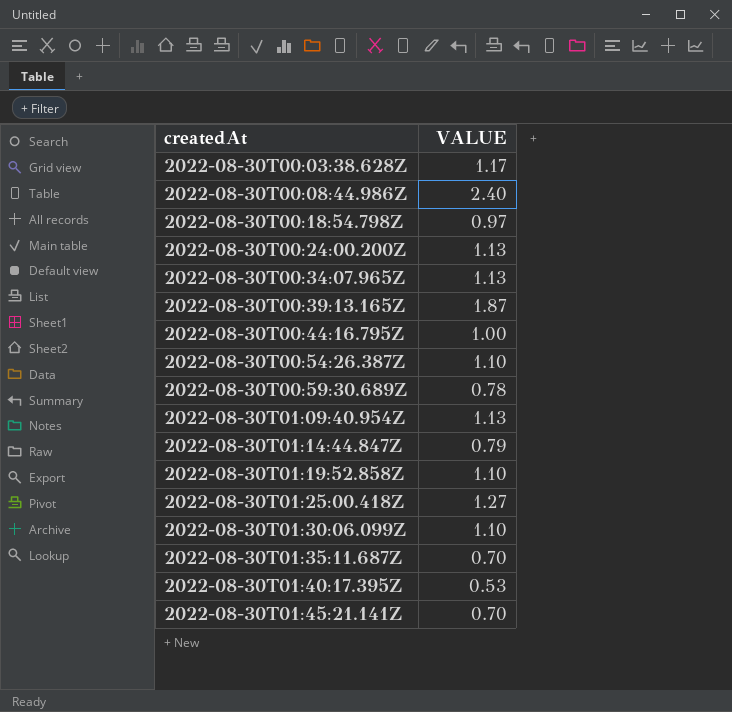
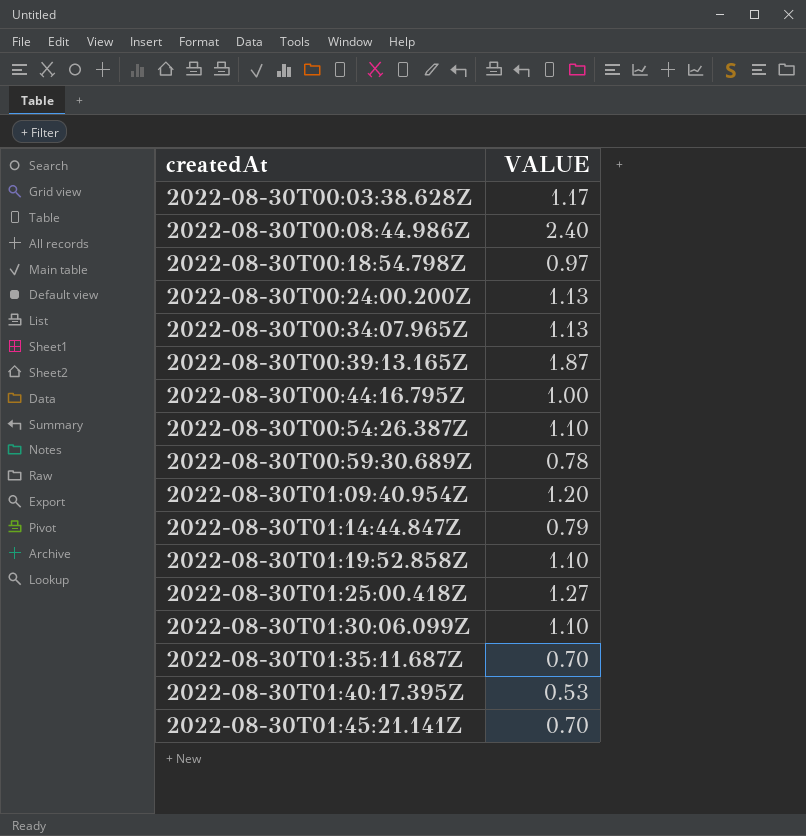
2022-08-30T01:09:40.954Z | VALUE: 1.13 -> 1.20

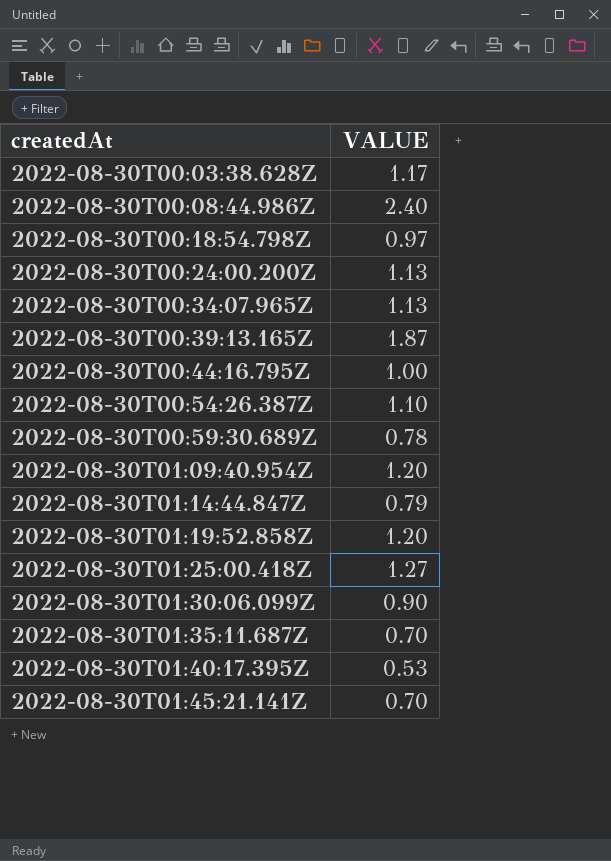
2022-08-30T01:19:52.858Z | VALUE: 1.10 -> 1.20
2022-08-30T01:30:06.099Z | VALUE: 1.10 -> 0.90

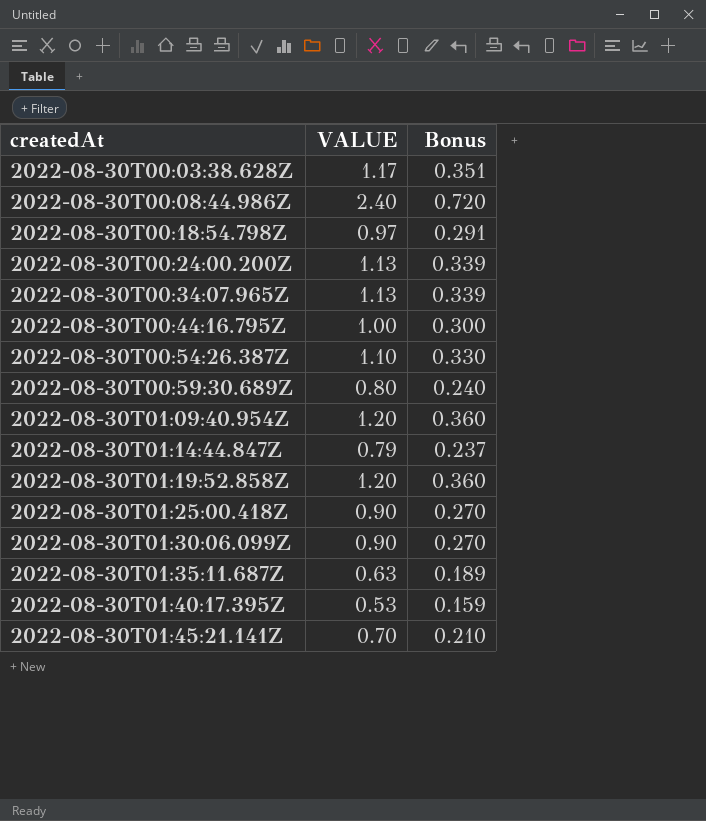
column Bonus | formula: none -> [VALUE] * 0.3
row 2022-08-30T00:39:13.165Z: 1.87 -> none
2022-08-30T00:59:30.689Z | VALUE: 0.78 -> 0.80
2022-08-30T01:25:00.418Z | VALUE: 1.27 -> 0.90
2022-08-30T01:35:11.687Z | VALUE: 0.70 -> 0.63

